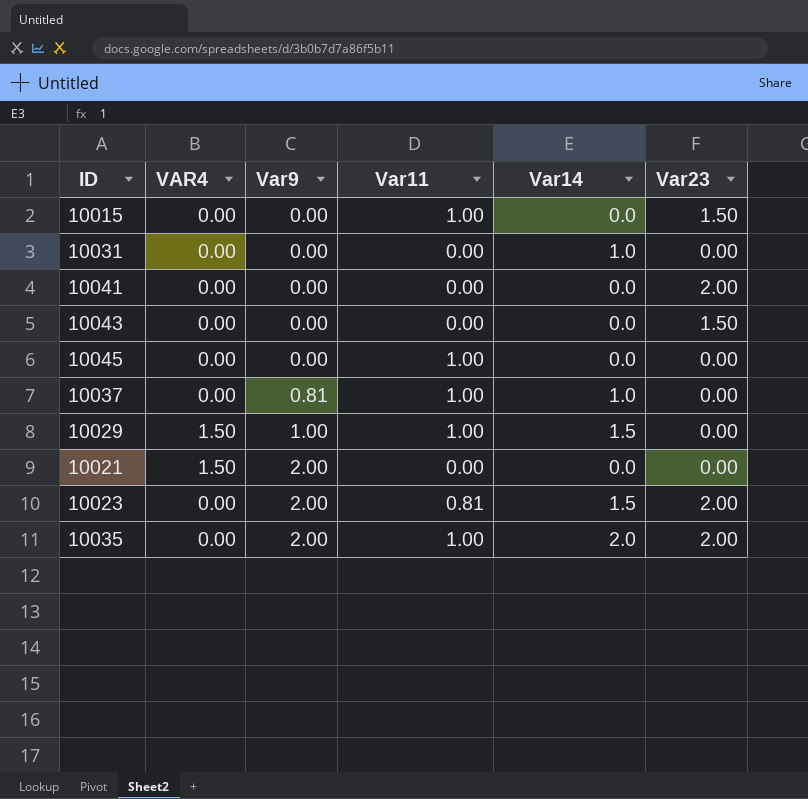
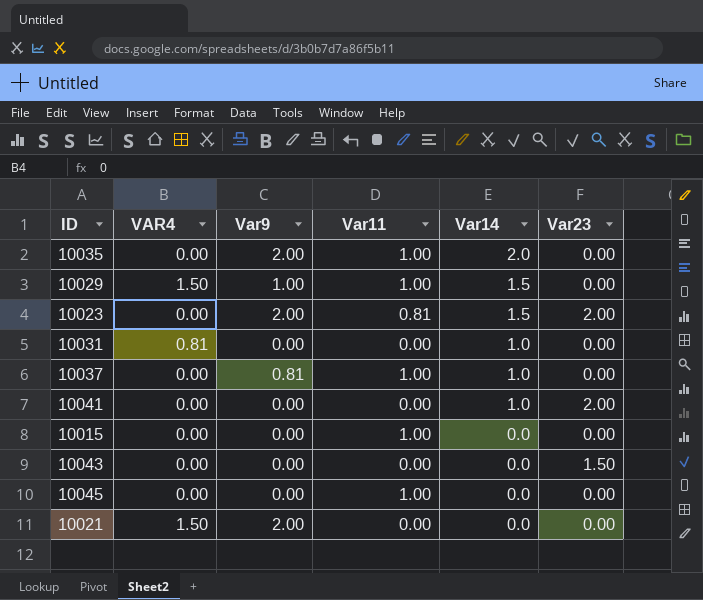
row order: Var9 ascending -> Var14 descending
10035 | Var23: 2.00 -> 0.00
10031 | VAR4: 0.00 -> 0.81
10041 | Var14: 0.0 -> 1.0
10015 | Var23: 1.50 -> 0.00

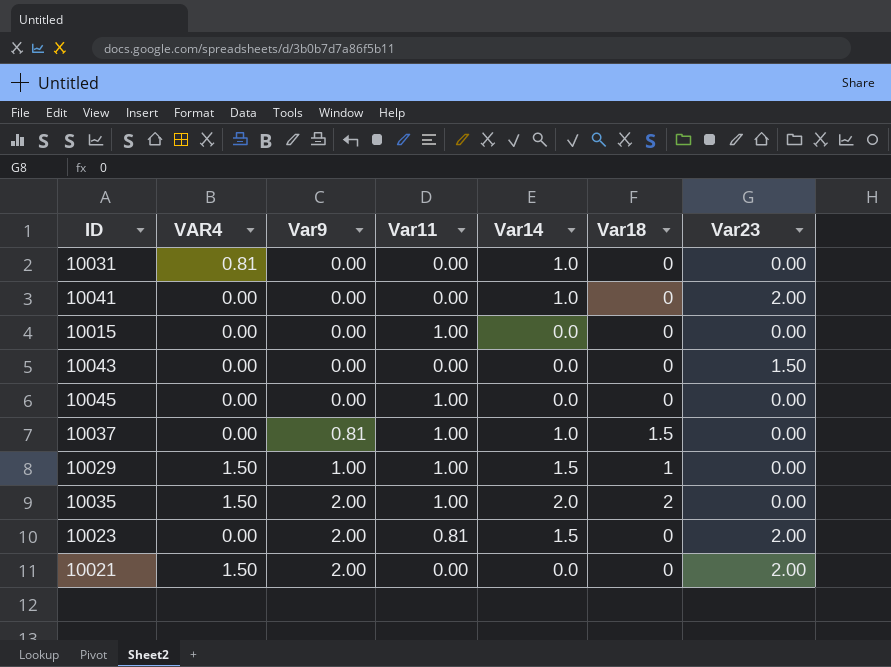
row order: Var14 descending -> Var9 ascending
column Var18 | position: none -> 6
10035 | VAR4: 0.00 -> 1.50
10021 | Var23: 0.00 -> 2.00

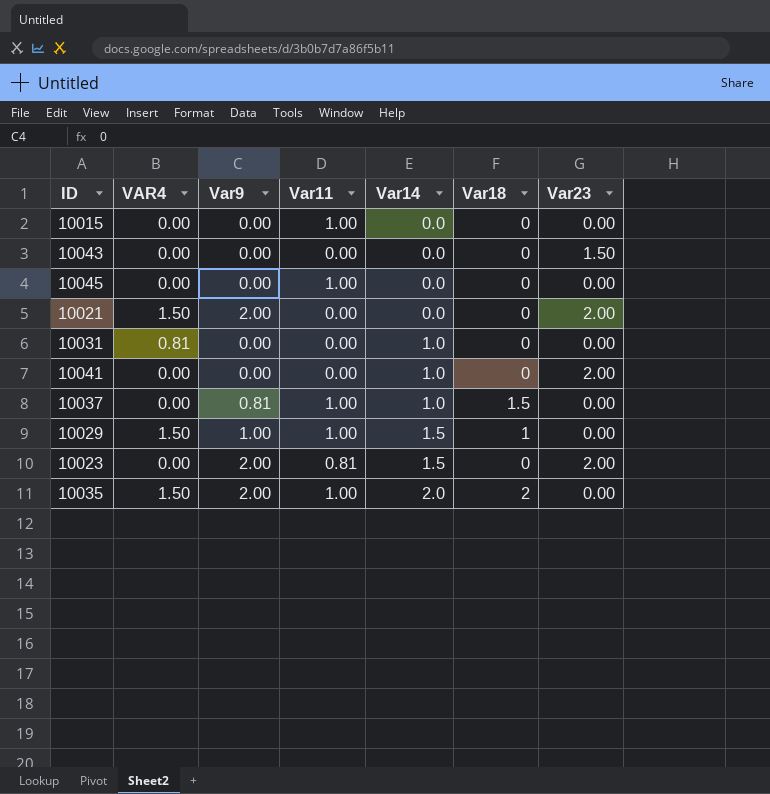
row order: Var9 ascending -> Var14 ascending

